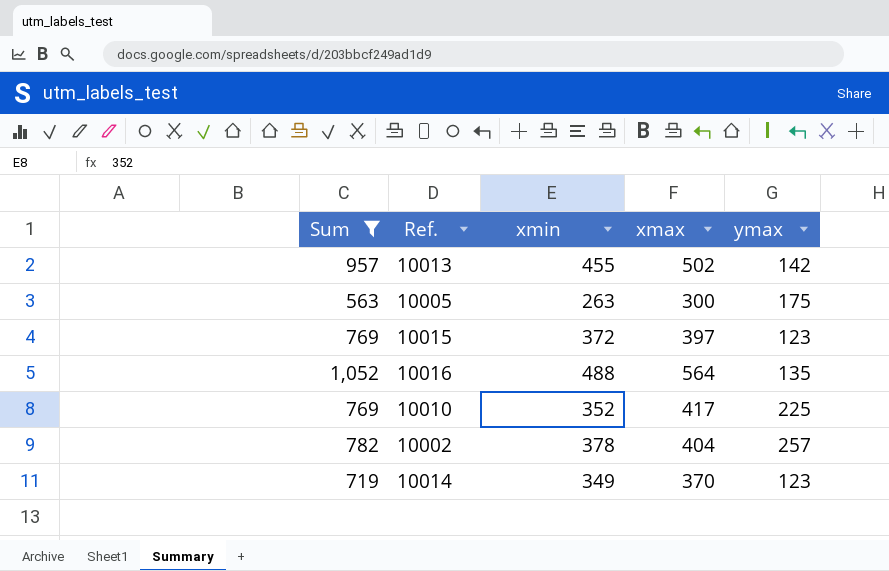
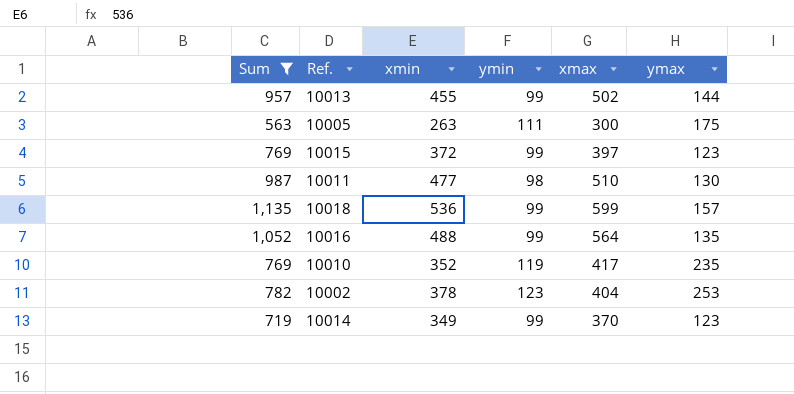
column ymin | position: none -> 4
10013 | ymax: 142 -> 144
row 10011: none -> 987 | 477 | 98 | 510 | 130
row 10018: none -> 1,135 | 536 | 99 | 599 | 157
10010 | ymax: 225 -> 235
10002 | ymax: 257 -> 253

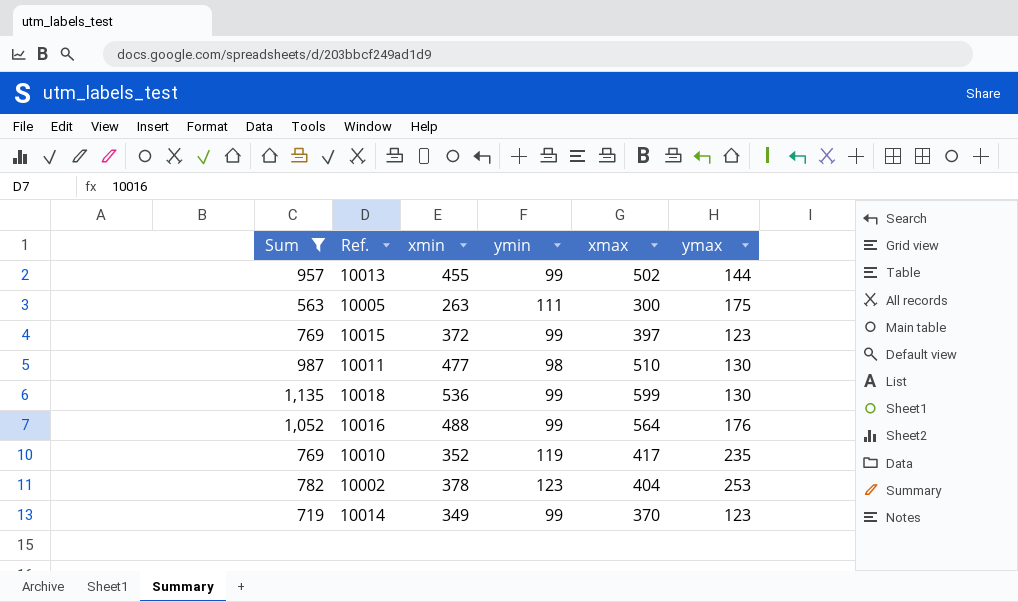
10018 | ymax: 157 -> 130
10016 | ymax: 135 -> 176

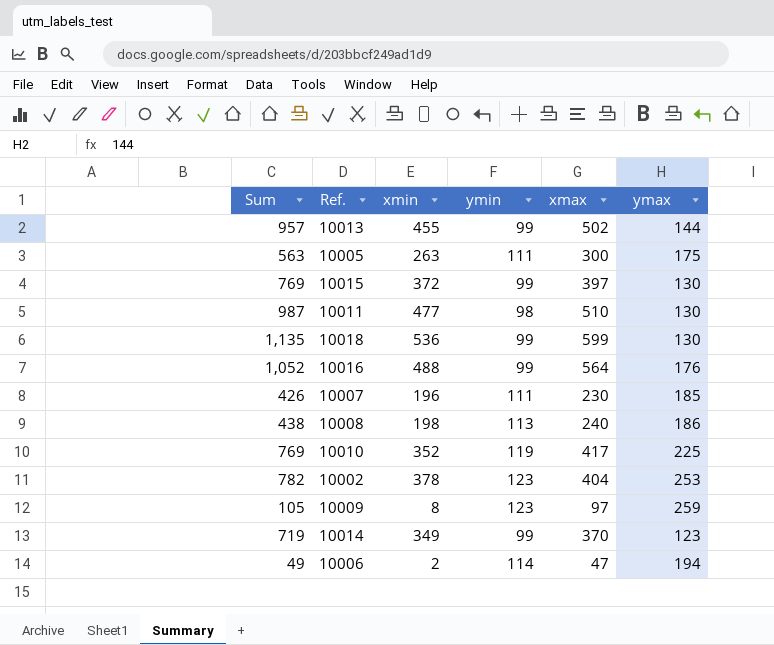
filter: Sum >= 563 -> none
10015 | ymax: 123 -> 130
10010 | ymax: 235 -> 225

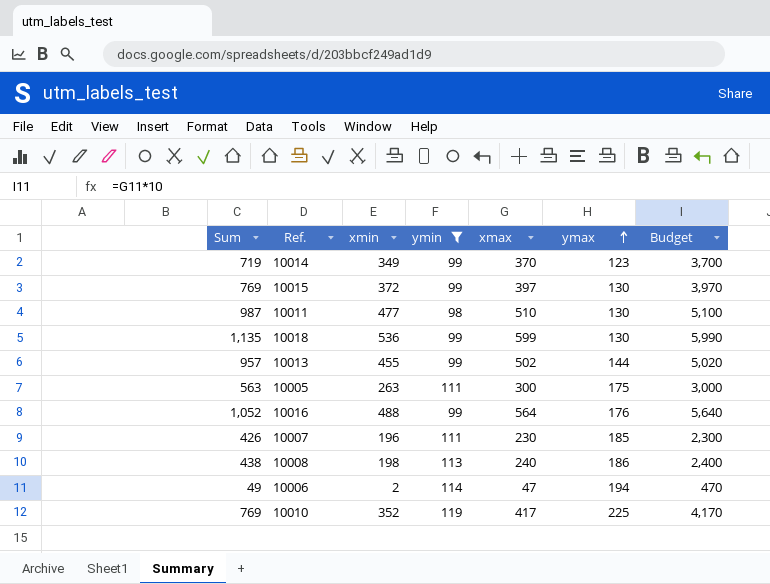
filter: none -> ymin != 123
row order: none -> ymax ascending
column Budget | formula: none -> [xmax] * 10

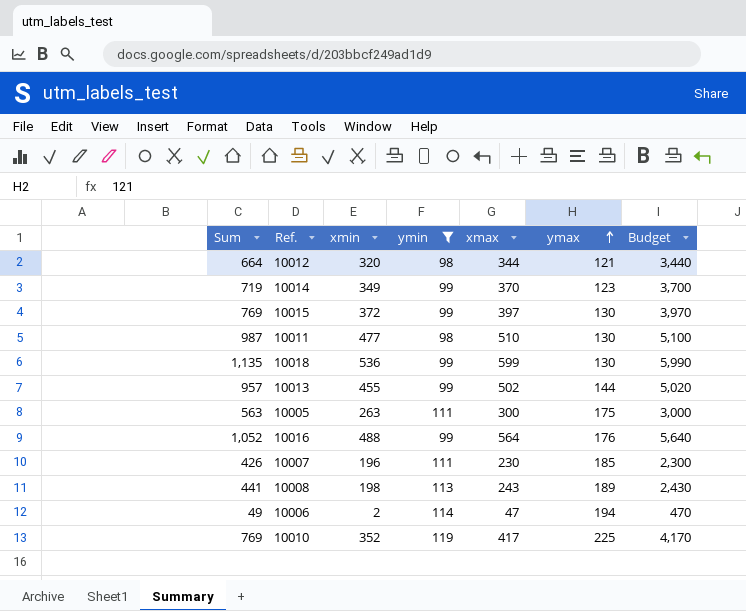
row 10012: none -> 664 | 320 | 98 | 344 | 121 | 3,440
10008 | Sum: 438 -> 441
10008 | xmax: 240 -> 243
10008 | ymax: 186 -> 189
10008 | Budget: 2,400 -> 2,430

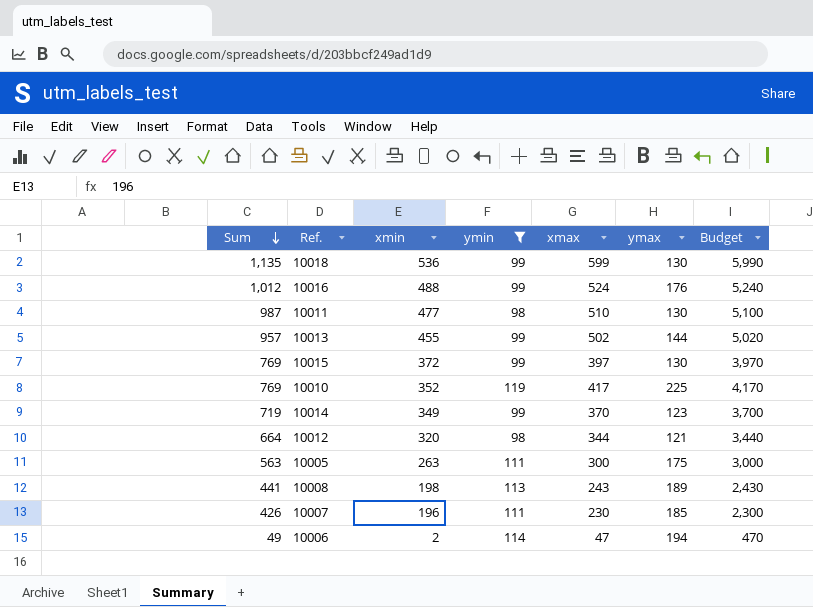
row order: ymax ascending -> Sum descending
10016 | Sum: 1,052 -> 1,012
10016 | xmax: 564 -> 524
10016 | Budget: 5,640 -> 5,240

